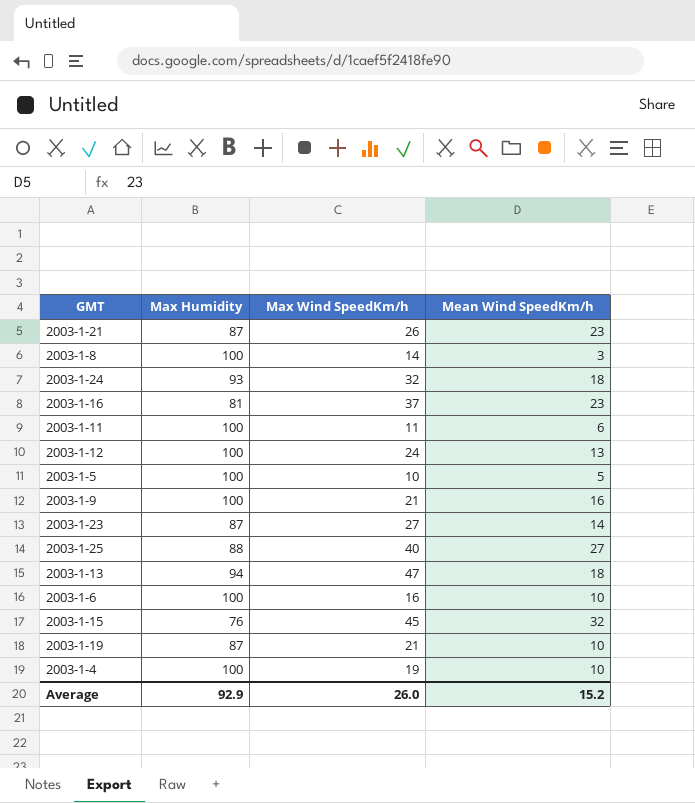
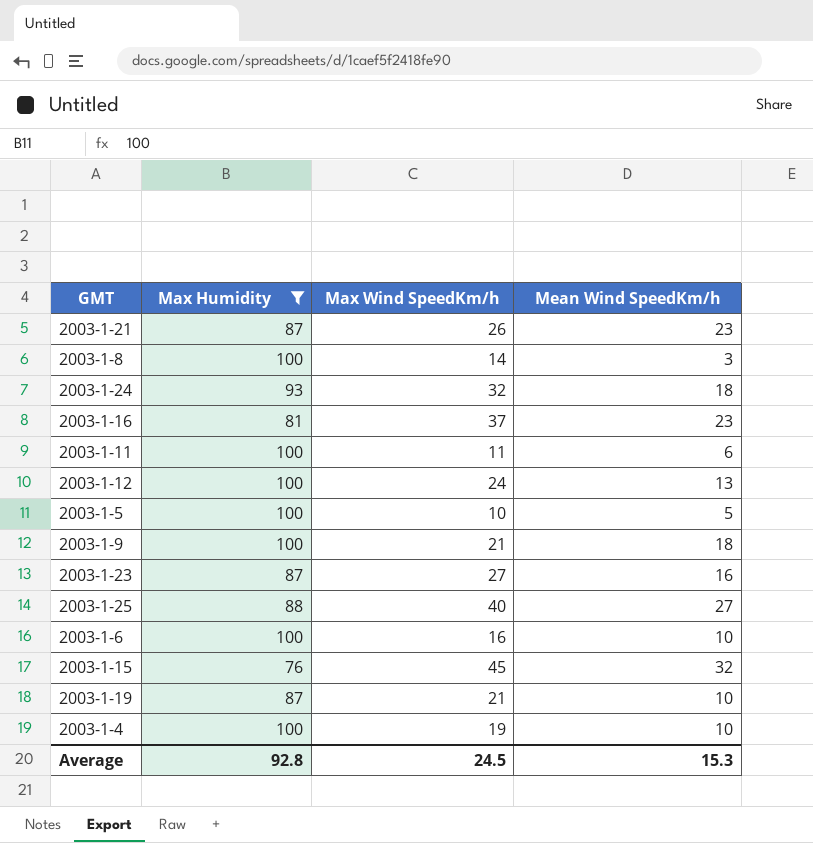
filter: none -> Max Humidity != 94
2003-1-9 | Mean Wind SpeedKm/h: 16 -> 18
2003-1-23 | Mean Wind SpeedKm/h: 14 -> 16
Average | Max Humidity: 92.9 -> 92.8
Average | Max Wind SpeedKm/h: 26.0 -> 24.5
Average | Mean Wind SpeedKm/h: 15.2 -> 15.3

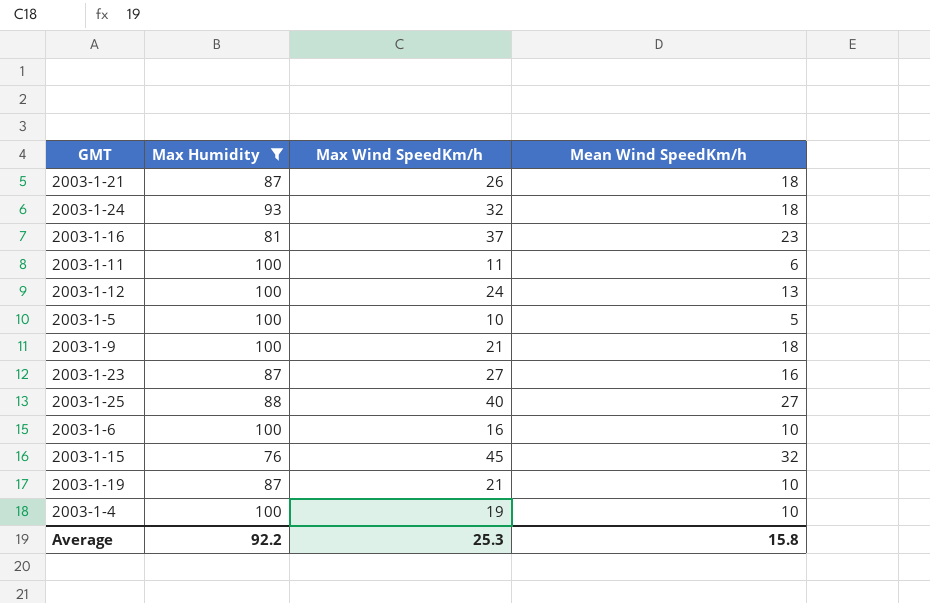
row 2003-1-8: 100 | 14 | 3 -> none
2003-1-21 | Mean Wind SpeedKm/h: 23 -> 18
Average | Max Humidity: 92.8 -> 92.2
Average | Max Wind SpeedKm/h: 24.5 -> 25.3
Average | Mean Wind SpeedKm/h: 15.3 -> 15.8

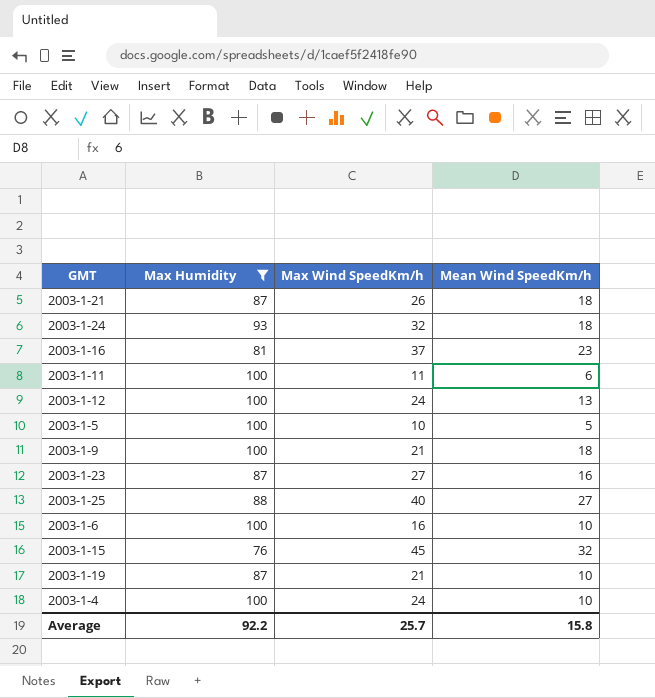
2003-1-4 | Max Wind SpeedKm/h: 19 -> 24
Average | Max Wind SpeedKm/h: 25.3 -> 25.7

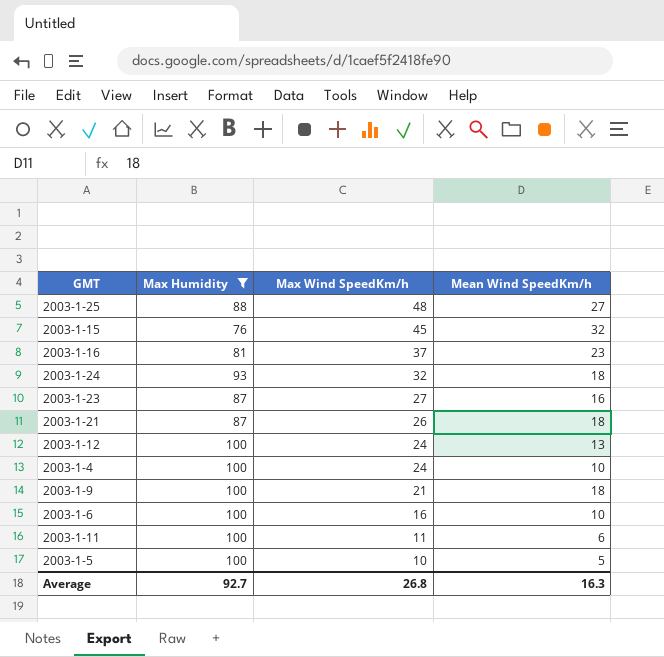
row order: none -> Max Wind SpeedKm/h descending
row 2003-1-19: 87 | 21 | 10 -> none
2003-1-25 | Max Wind SpeedKm/h: 40 -> 48
Average | Max Humidity: 92.2 -> 92.7
Average | Max Wind SpeedKm/h: 25.7 -> 26.8
Average | Mean Wind SpeedKm/h: 15.8 -> 16.3

